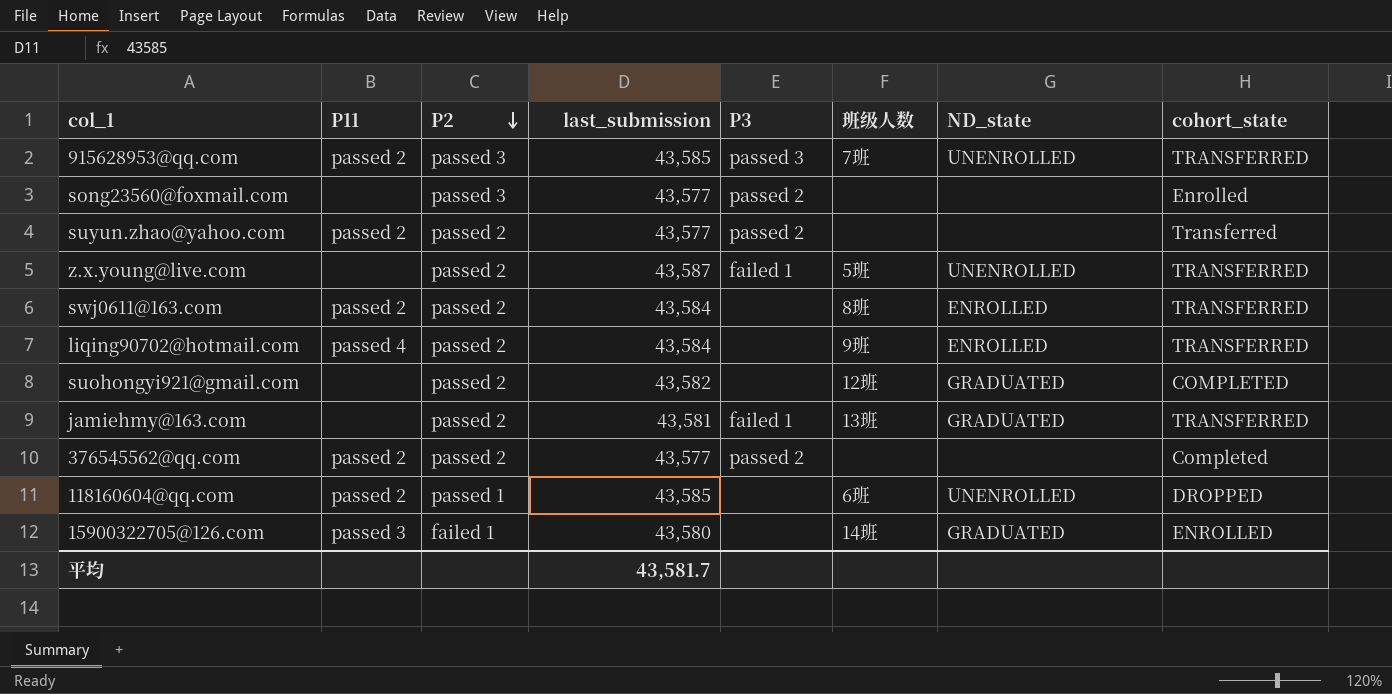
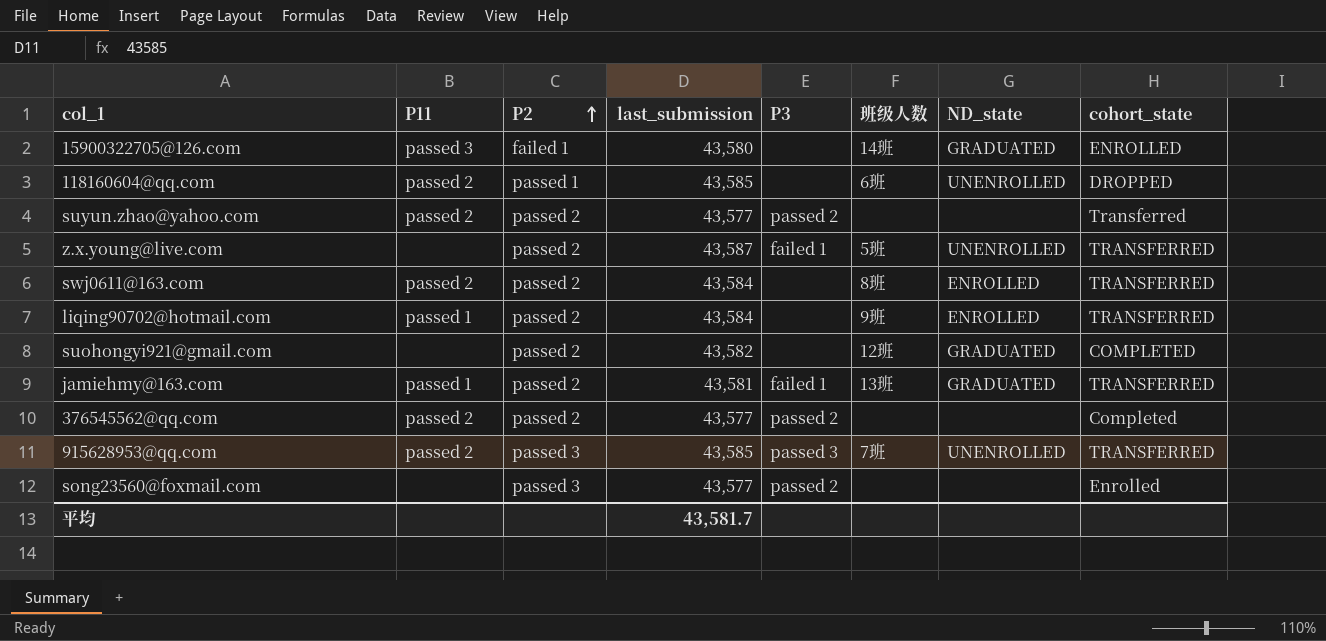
row order: P2 descending -> P2 ascending
liqing90702@hotmail.com | P11: passed 4 -> passed 1
jamiehmy@163.com | P11: none -> passed 1

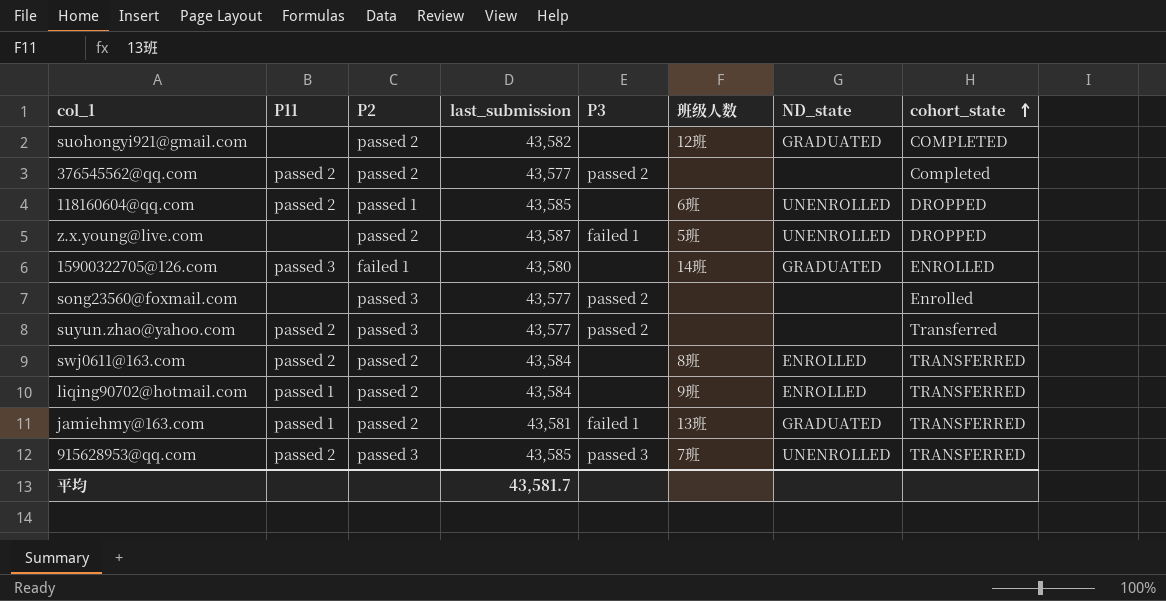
row order: P2 ascending -> cohort_state ascending
z.x.young@live.com | cohort_state: TRANSFERRED -> DROPPED
suyun.zhao@yahoo.com | P2: passed 2 -> passed 3

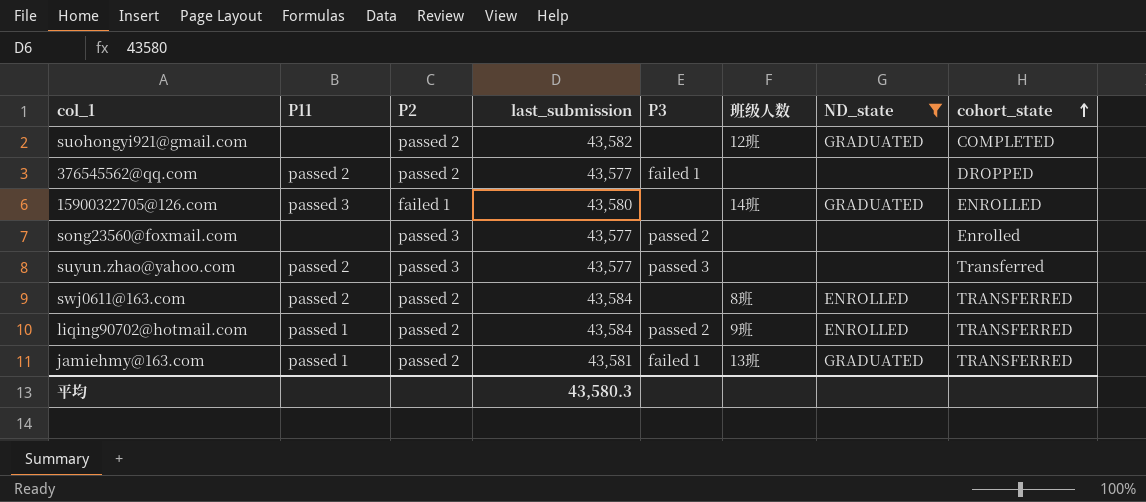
filter: none -> ND_state != UNENROLLED
376545562@qq.com | P3: passed 2 -> failed 1
376545562@qq.com | cohort_state: Completed -> DROPPED
suyun.zhao@yahoo.com | P3: passed 2 -> passed 3
liqing90702@hotmail.com | P3: none -> passed 2
平均 | last_submission: 43,581.7 -> 43,580.3

